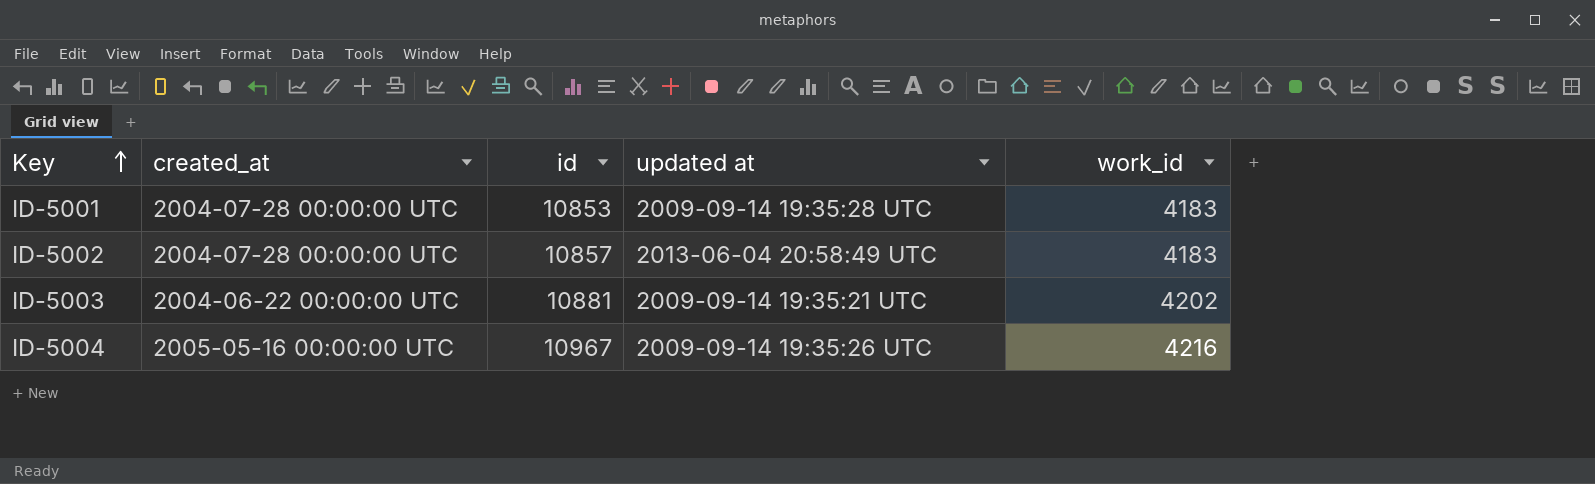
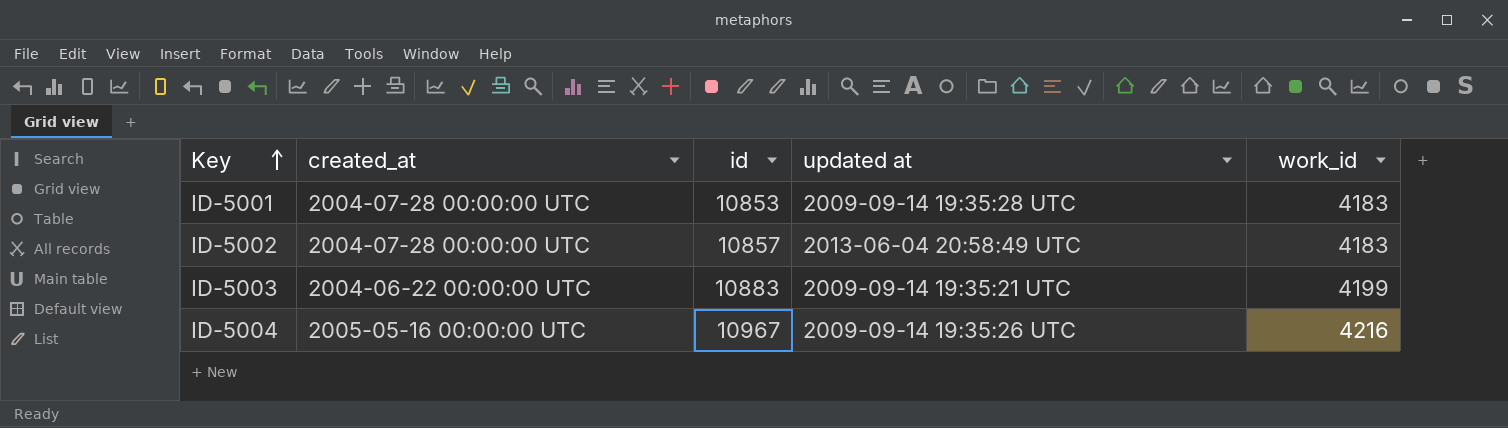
ID-5003 | id: 10881 -> 10883
ID-5003 | work_id: 4202 -> 4199

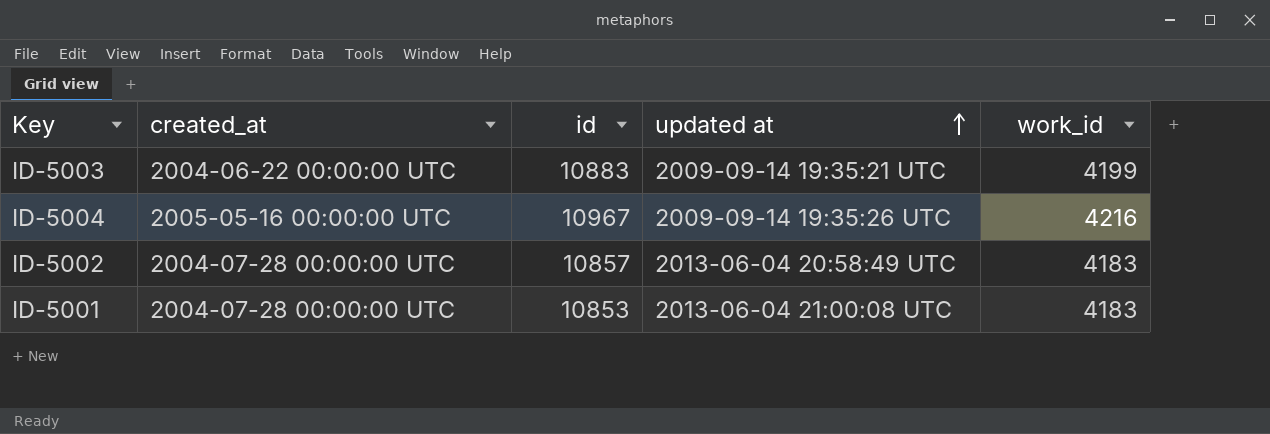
row order: Key ascending -> updated at ascending
ID-5001 | updated at: 2009-09-14 19:35:28 UTC -> 2013-06-04 21:00:08 UTC

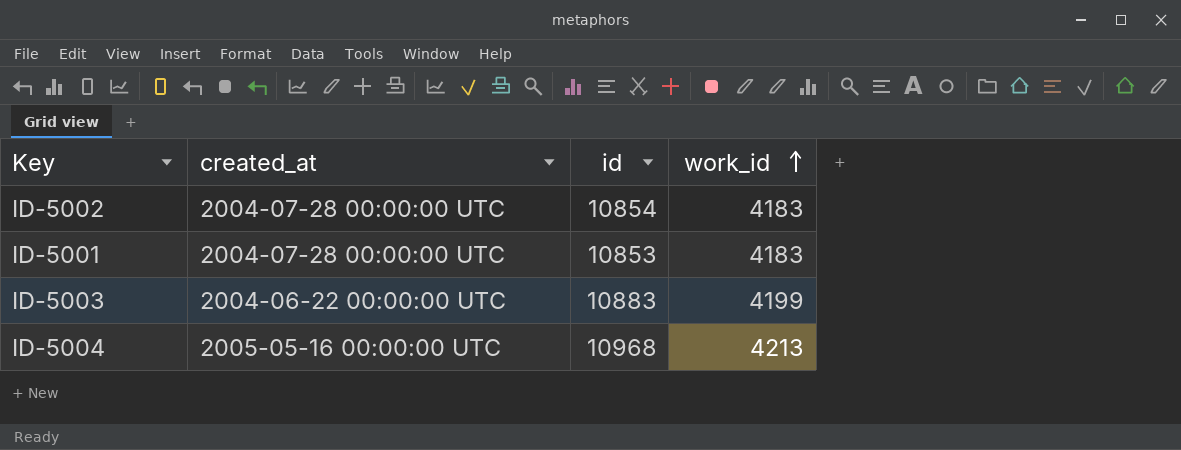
row order: updated at ascending -> work_id ascending
column updated at | position: 4 -> none
ID-5002 | id: 10857 -> 10854
ID-5004 | id: 10967 -> 10968
ID-5004 | work_id: 4216 -> 4213

